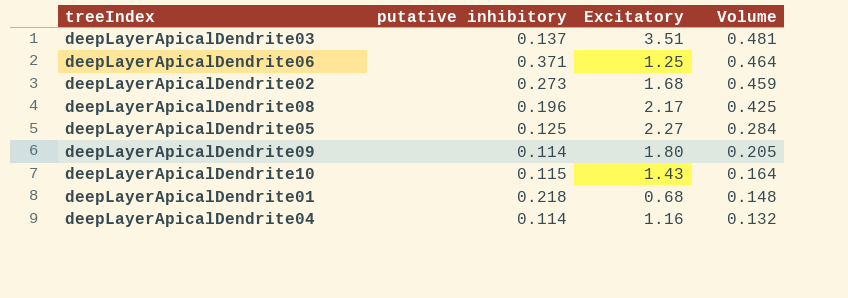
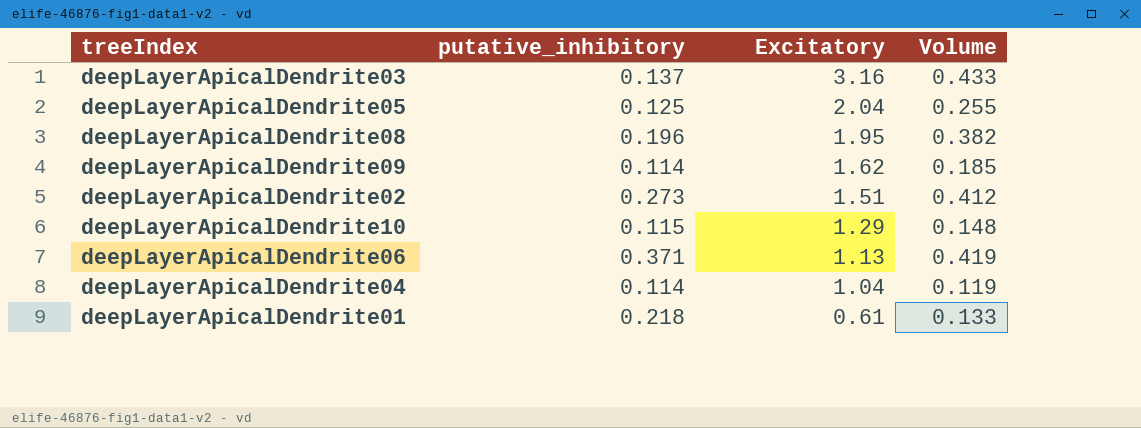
row order: Volume descending -> Excitatory descending
column name: putative inhibitory -> putative_inhibitory
deepLayerApicalDendrite03 | Excitatory: 3.51 -> 3.16
deepLayerApicalDendrite03 | Volume: 0.481 -> 0.433
deepLayerApicalDendrite05 | Excitatory: 2.27 -> 2.04
deepLayerApicalDendrite05 | Volume: 0.284 -> 0.255
deepLayerApicalDendrite08 | Excitatory: 2.17 -> 1.95
deepLayerApicalDendrite08 | Volume: 0.425 -> 0.382
deepLayerApicalDendrite09 | Excitatory: 1.80 -> 1.62
deepLayerApicalDendrite09 | Volume: 0.205 -> 0.185
deepLayerApicalDendrite02 | Excitatory: 1.68 -> 1.51
deepLayerApicalDendrite02 | Volume: 0.459 -> 0.412
deepLayerApicalDendrite10 | Excitatory: 1.43 -> 1.29
deepLayerApicalDendrite10 | Volume: 0.164 -> 0.148
deepLayerApicalDendrite06 | Excitatory: 1.25 -> 1.13
deepLayerApicalDendrite06 | Volume: 0.464 -> 0.419
deepLayerApicalDendrite04 | Excitatory: 1.16 -> 1.04
deepLayerApicalDendrite04 | Volume: 0.132 -> 0.119
deepLayerApicalDendrite01 | Excitatory: 0.68 -> 0.61
deepLayerApicalDendrite01 | Volume: 0.148 -> 0.133

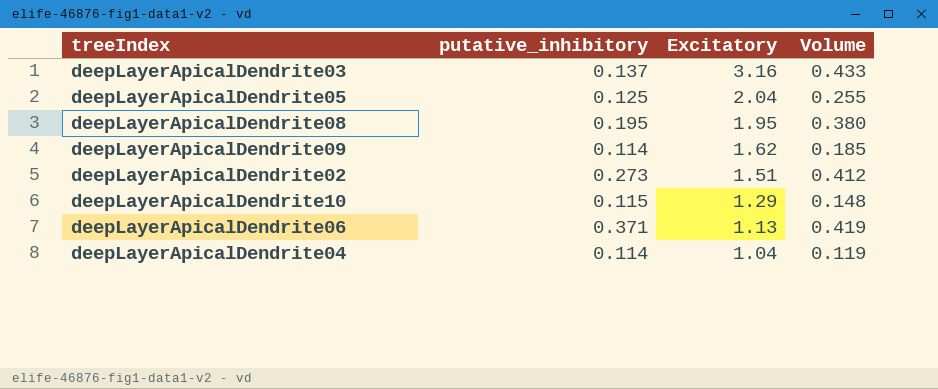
row deepLayerApicalDendrite01: 0.218 | 0.61 | 0.133 -> none
deepLayerApicalDendrite08 | putative_inhibitory: 0.196 -> 0.195
deepLayerApicalDendrite08 | Volume: 0.382 -> 0.380

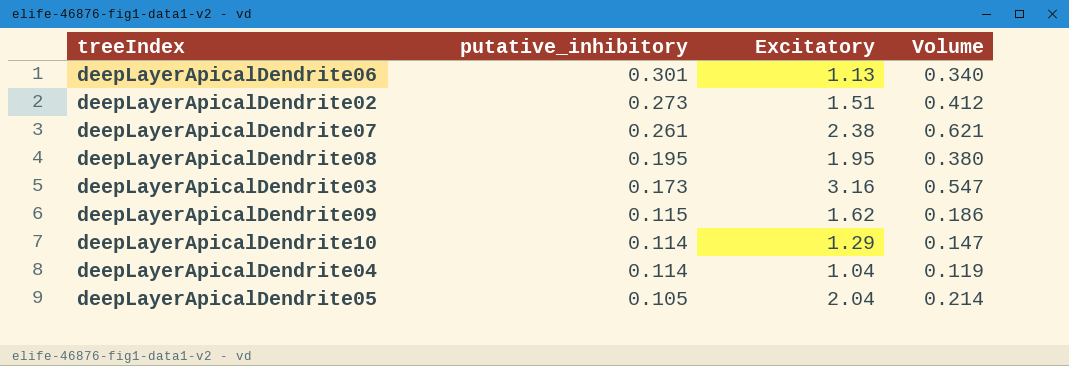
row order: Excitatory descending -> putative_inhibitory descending
deepLayerApicalDendrite06 | putative_inhibitory: 0.371 -> 0.301
deepLayerApicalDendrite06 | Volume: 0.419 -> 0.340
row deepLayerApicalDendrite07: none -> 0.261 | 2.38 | 0.621
deepLayerApicalDendrite03 | putative_inhibitory: 0.137 -> 0.173
deepLayerApicalDendrite03 | Volume: 0.433 -> 0.547
deepLayerApicalDendrite09 | putative_inhibitory: 0.114 -> 0.115
deepLayerApicalDendrite09 | Volume: 0.185 -> 0.186
deepLayerApicalDendrite10 | putative_inhibitory: 0.115 -> 0.114
deepLayerApicalDendrite10 | Volume: 0.148 -> 0.147
deepLayerApicalDendrite05 | putative_inhibitory: 0.125 -> 0.105
deepLayerApicalDendrite05 | Volume: 0.255 -> 0.214

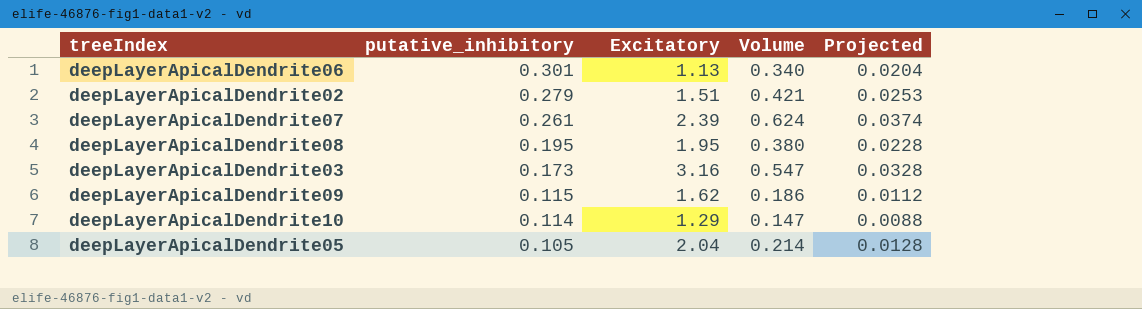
column Projected | formula: none -> [Volume] * 0.06
row deepLayerApicalDendrite04: 0.114 | 1.04 | 0.119 -> none
deepLayerApicalDendrite02 | putative_inhibitory: 0.273 -> 0.279
deepLayerApicalDendrite02 | Volume: 0.412 -> 0.421
deepLayerApicalDendrite07 | Excitatory: 2.38 -> 2.39
deepLayerApicalDendrite07 | Volume: 0.621 -> 0.624

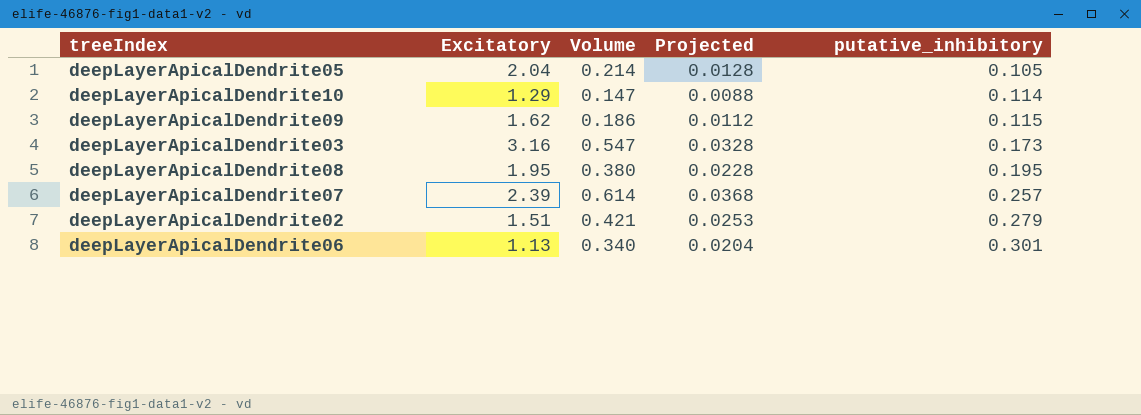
row order: putative_inhibitory descending -> putative_inhibitory ascending
column putative_inhibitory | position: 2 -> 5
deepLayerApicalDendrite07 | Volume: 0.624 -> 0.614
deepLayerApicalDendrite07 | Projected: 0.0374 -> 0.0368
deepLayerApicalDendrite07 | putative_inhibitory: 0.261 -> 0.257

